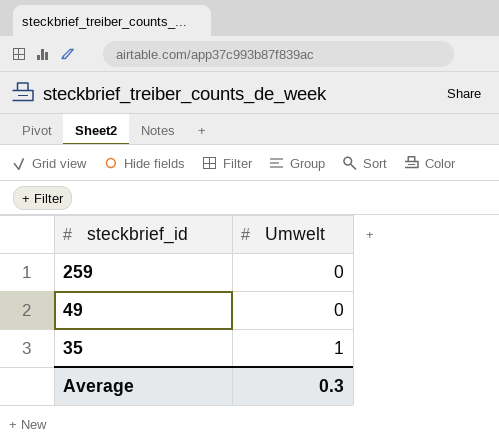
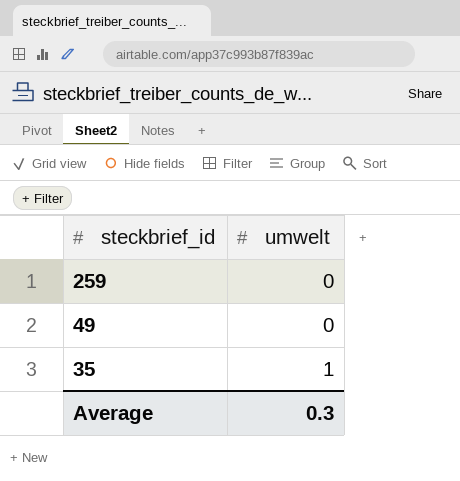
column name: Umwelt -> umwelt

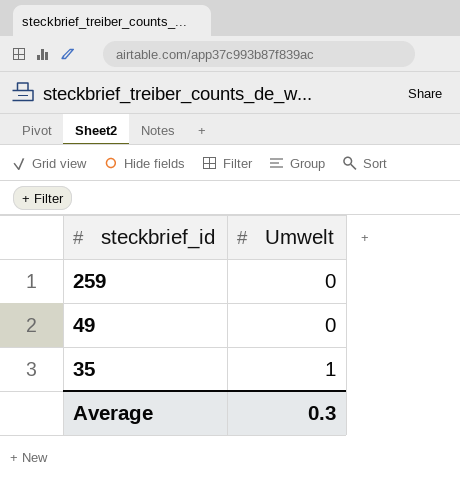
column name: umwelt -> Umwelt

